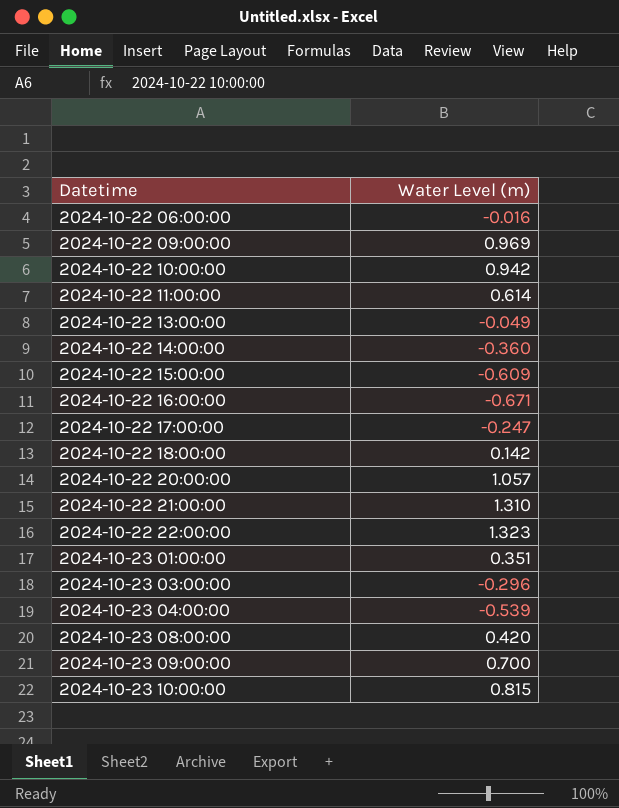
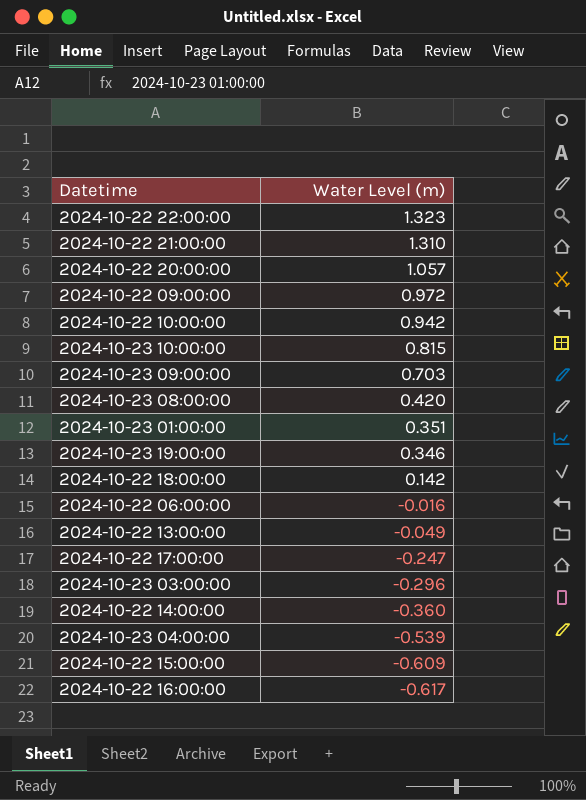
row order: Datetime ascending -> Water Level (m) descending
row 2024-10-22 11:00:00: 0.614 -> none
2024-10-22 09:00:00 | Water Level (m): 0.969 -> 0.972
2024-10-23 09:00:00 | Water Level (m): 0.700 -> 0.703
row 2024-10-23 19:00:00: none -> 0.346
2024-10-22 16:00:00 | Water Level (m): -0.671 -> -0.617

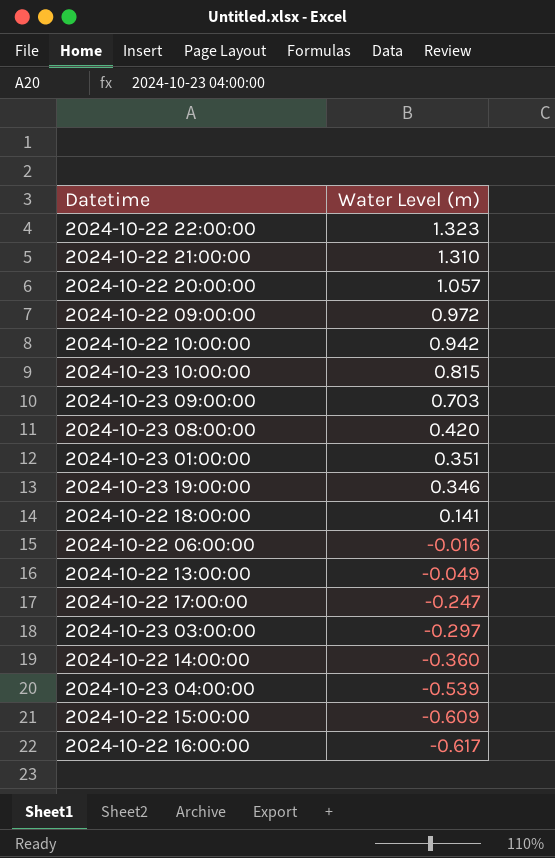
2024-10-22 18:00:00 | Water Level (m): 0.142 -> 0.141
2024-10-23 03:00:00 | Water Level (m): -0.296 -> -0.297

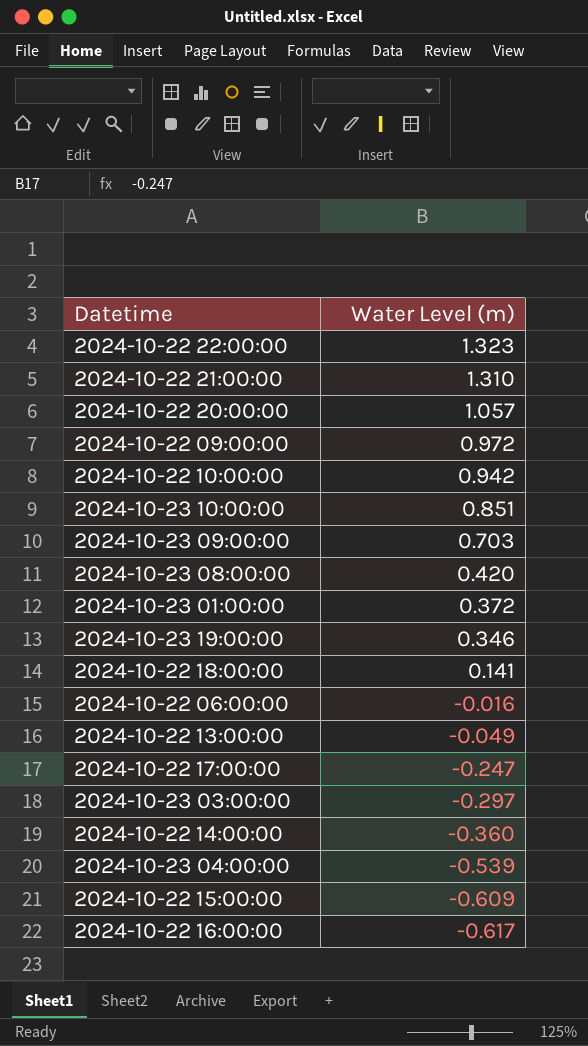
2024-10-23 10:00:00 | Water Level (m): 0.815 -> 0.851
2024-10-23 01:00:00 | Water Level (m): 0.351 -> 0.372

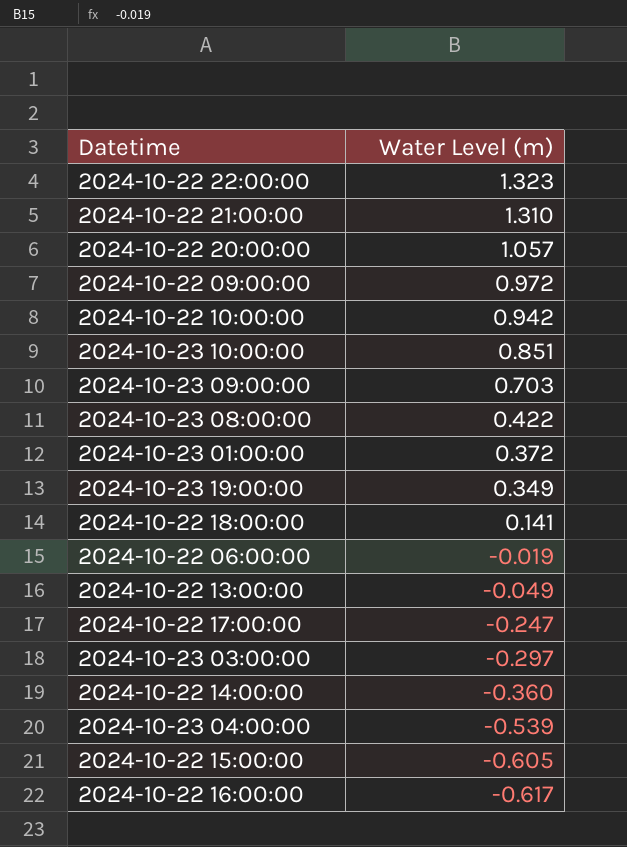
2024-10-23 08:00:00 | Water Level (m): 0.420 -> 0.422
2024-10-23 19:00:00 | Water Level (m): 0.346 -> 0.349
2024-10-22 06:00:00 | Water Level (m): -0.016 -> -0.019
2024-10-22 15:00:00 | Water Level (m): -0.609 -> -0.605

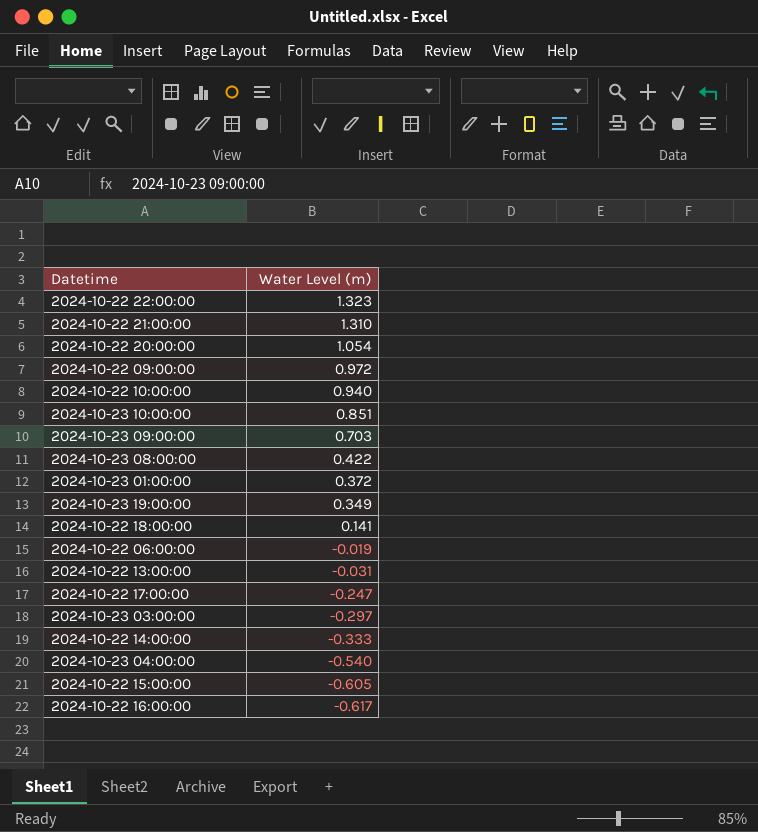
2024-10-22 20:00:00 | Water Level (m): 1.057 -> 1.054
2024-10-22 10:00:00 | Water Level (m): 0.942 -> 0.940
2024-10-22 13:00:00 | Water Level (m): -0.049 -> -0.031
2024-10-22 14:00:00 | Water Level (m): -0.360 -> -0.333
2024-10-23 04:00:00 | Water Level (m): -0.539 -> -0.540

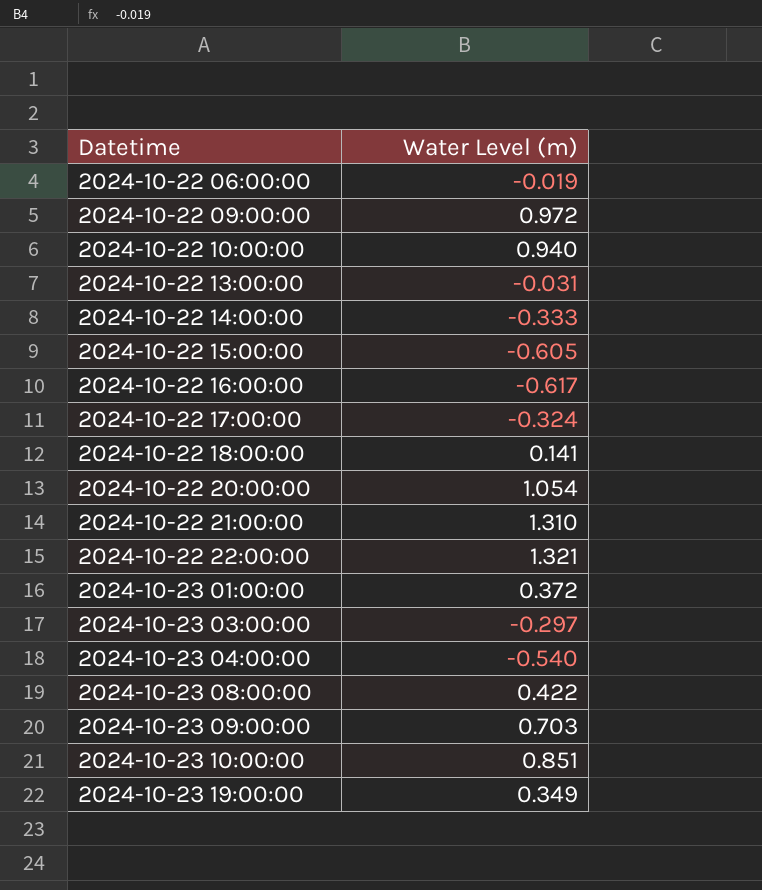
row order: Water Level (m) descending -> Datetime ascending
2024-10-22 17:00:00 | Water Level (m): -0.247 -> -0.324
2024-10-22 22:00:00 | Water Level (m): 1.323 -> 1.321

